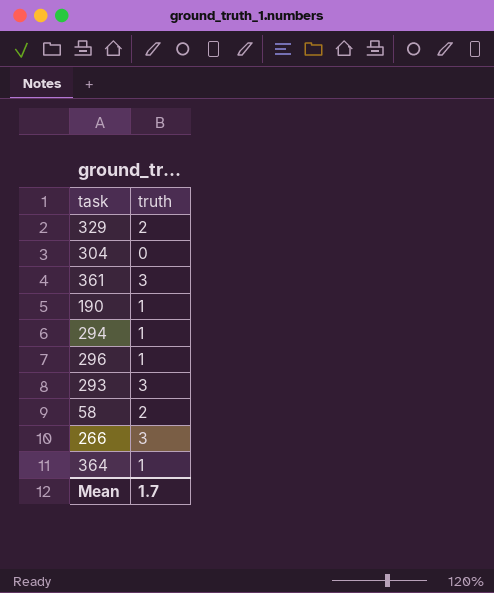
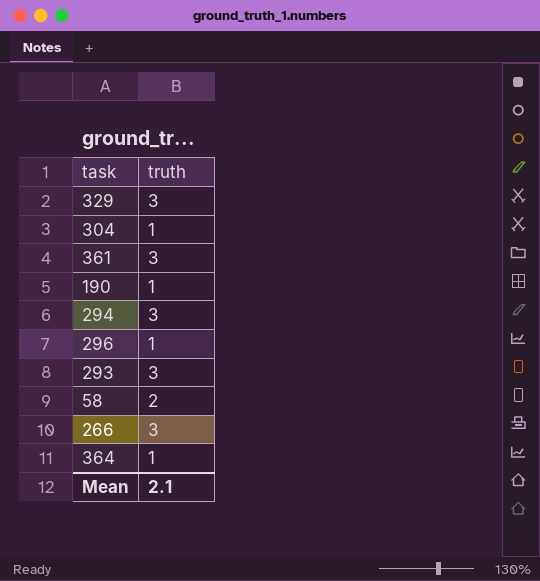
329 | truth: 2 -> 3
304 | truth: 0 -> 1
294 | truth: 1 -> 3
Mean | truth: 1.7 -> 2.1

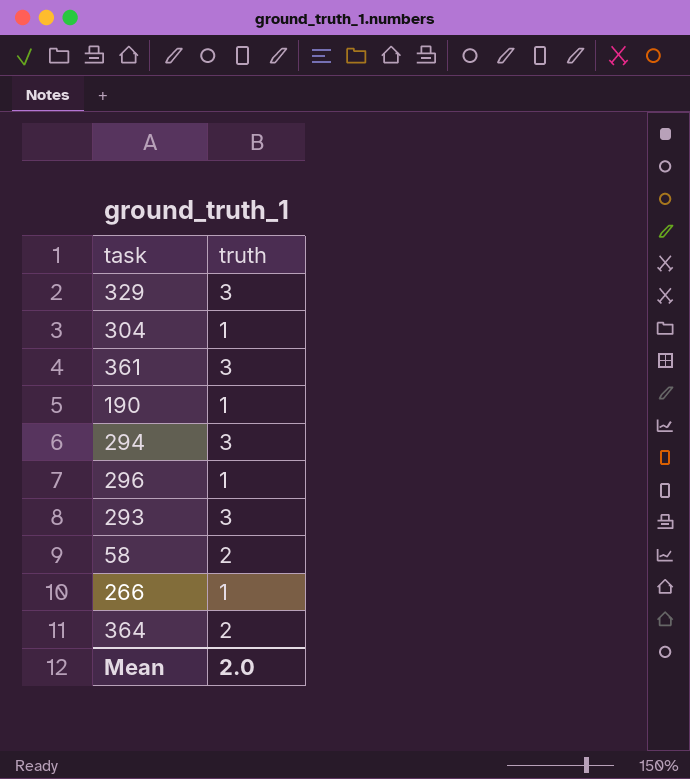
266 | truth: 3 -> 1
364 | truth: 1 -> 2
Mean | truth: 2.1 -> 2.0

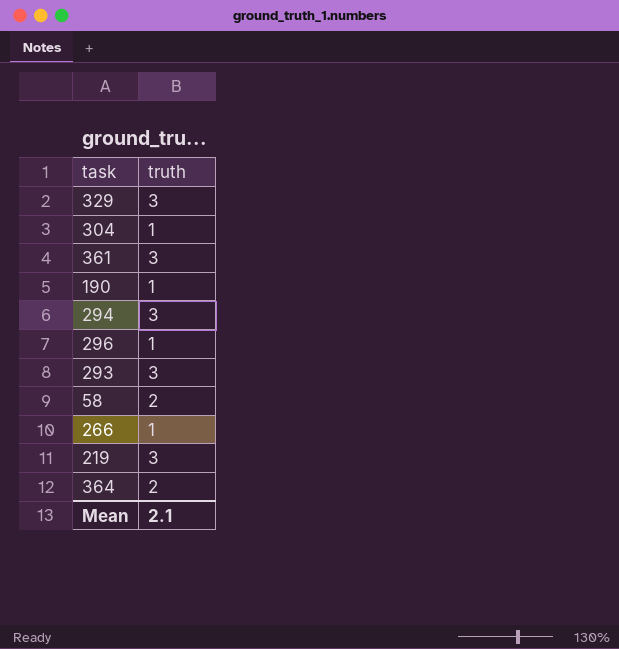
row 219: none -> 3
Mean | truth: 2.0 -> 2.1

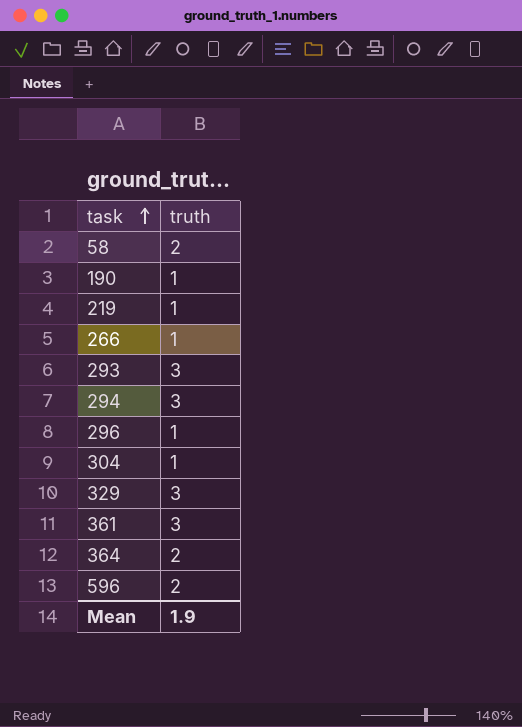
row order: none -> task ascending
219 | truth: 3 -> 1
row 596: none -> 2
Mean | truth: 2.1 -> 1.9

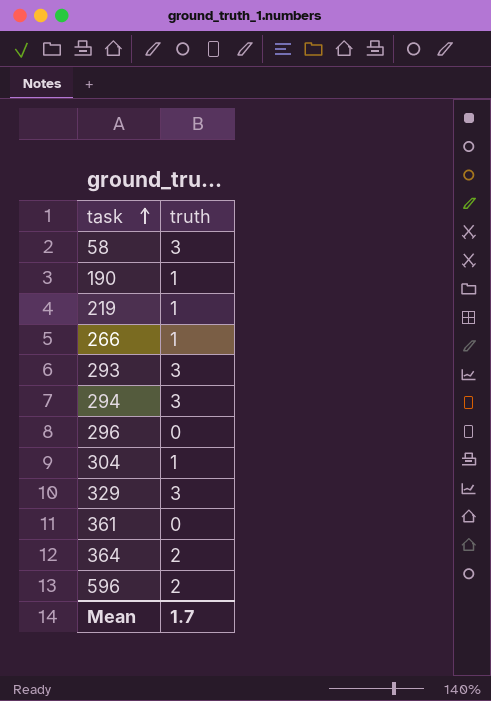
58 | truth: 2 -> 3
296 | truth: 1 -> 0
361 | truth: 3 -> 0
Mean | truth: 1.9 -> 1.7

